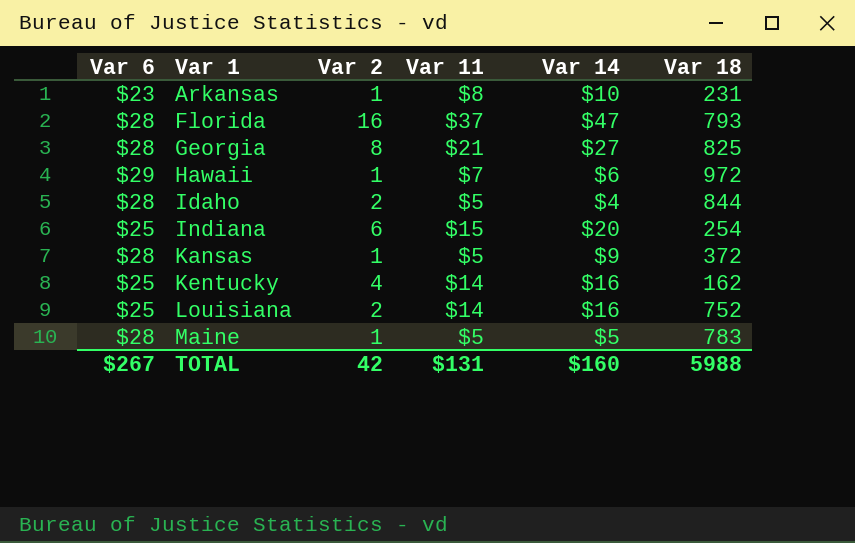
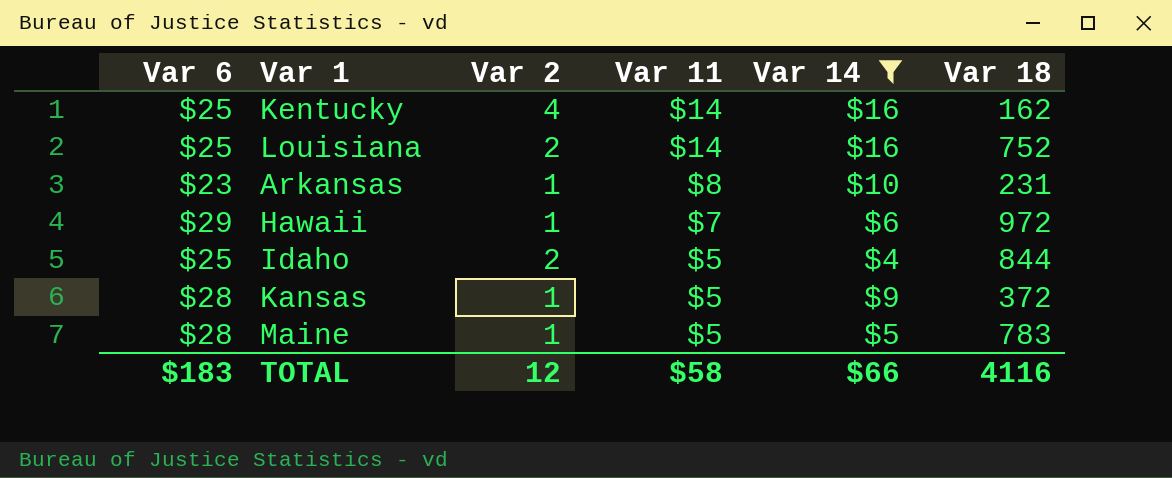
filter: none -> Var 14 <= $16
row order: Var 1 ascending -> Var 11 descending
Idaho | Var 6: $28 -> $25
TOTAL | Var 6: $267 -> $183
TOTAL | Var 2: 42 -> 12
TOTAL | Var 11: $131 -> $58
TOTAL | Var 14: $160 -> $66
TOTAL | Var 18: 5988 -> 4116

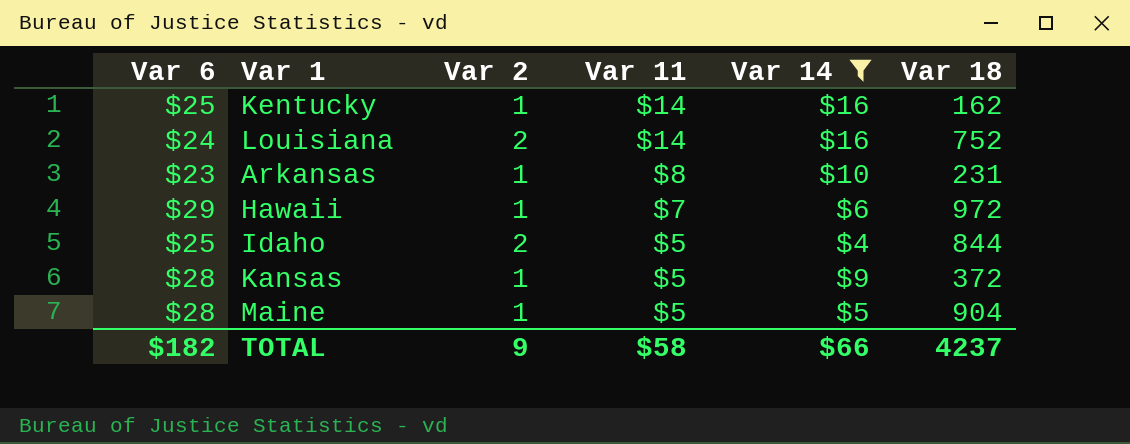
Kentucky | Var 2: 4 -> 1
Louisiana | Var 6: $25 -> $24
Maine | Var 18: 783 -> 904
TOTAL | Var 6: $183 -> $182
TOTAL | Var 2: 12 -> 9
TOTAL | Var 18: 4116 -> 4237

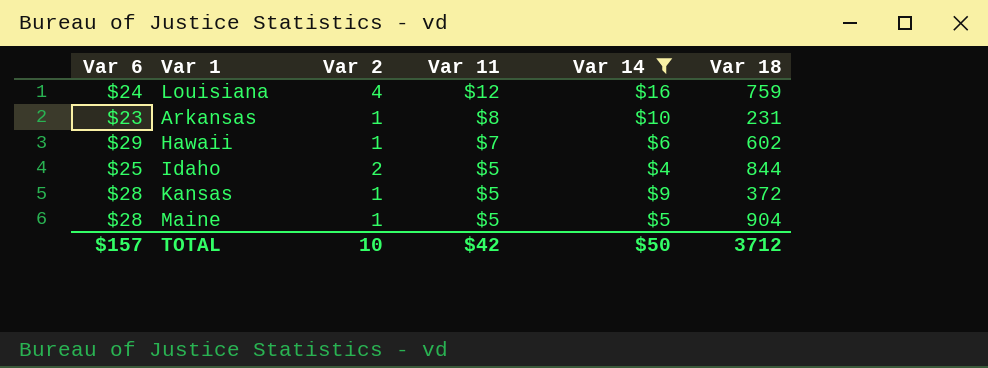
row Kentucky: $25 | 1 | $14 | $16 | 162 -> none
Louisiana | Var 2: 2 -> 4
Louisiana | Var 11: $14 -> $12
Louisiana | Var 18: 752 -> 759
Hawaii | Var 18: 972 -> 602
TOTAL | Var 6: $182 -> $157
TOTAL | Var 2: 9 -> 10
TOTAL | Var 11: $58 -> $42
TOTAL | Var 14: $66 -> $50
TOTAL | Var 18: 4237 -> 3712

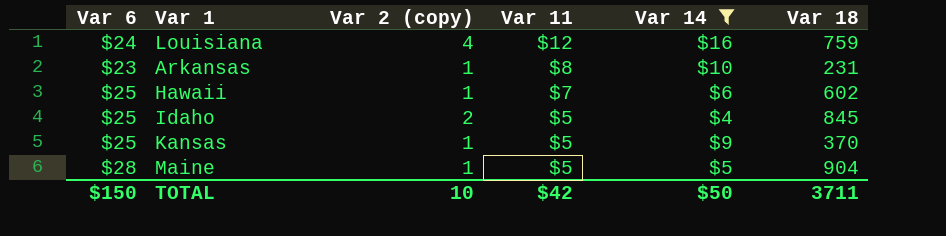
column name: Var 2 -> Var 2 (copy)
Hawaii | Var 6: $29 -> $25
Idaho | Var 18: 844 -> 845
Kansas | Var 6: $28 -> $25
Kansas | Var 18: 372 -> 370
TOTAL | Var 6: $157 -> $150
TOTAL | Var 18: 3712 -> 3711

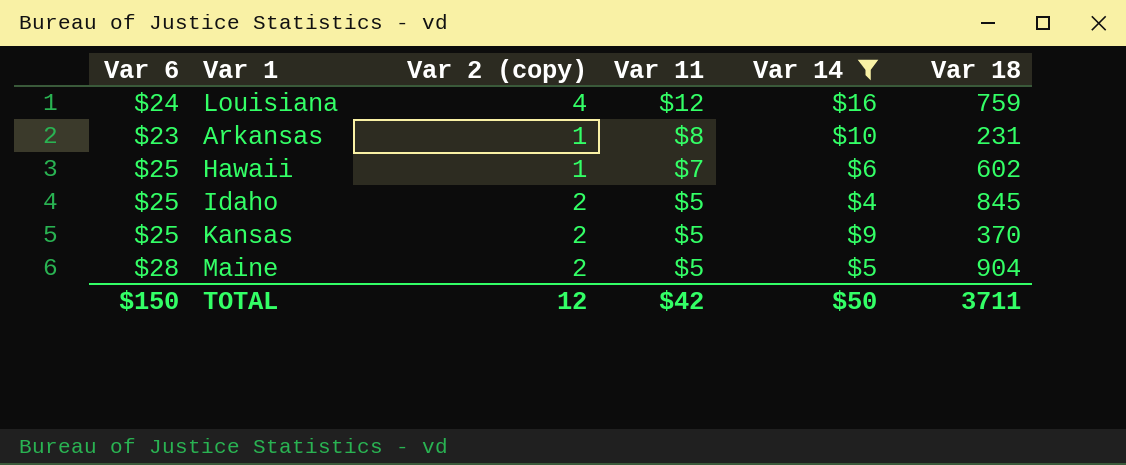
Kansas | Var 2 (copy): 1 -> 2
Maine | Var 2 (copy): 1 -> 2
TOTAL | Var 2 (copy): 10 -> 12

